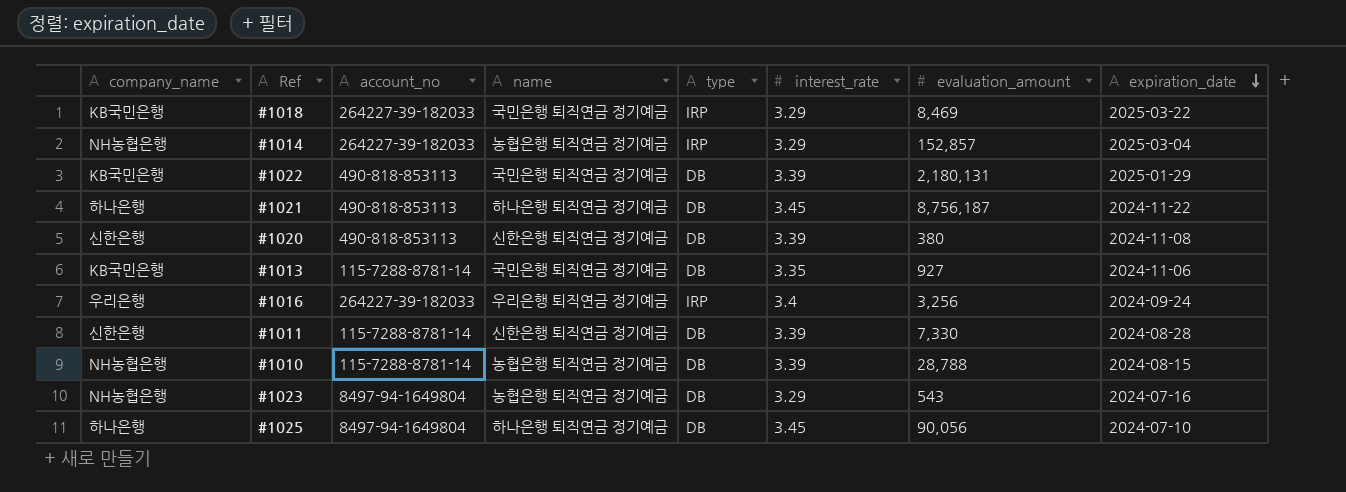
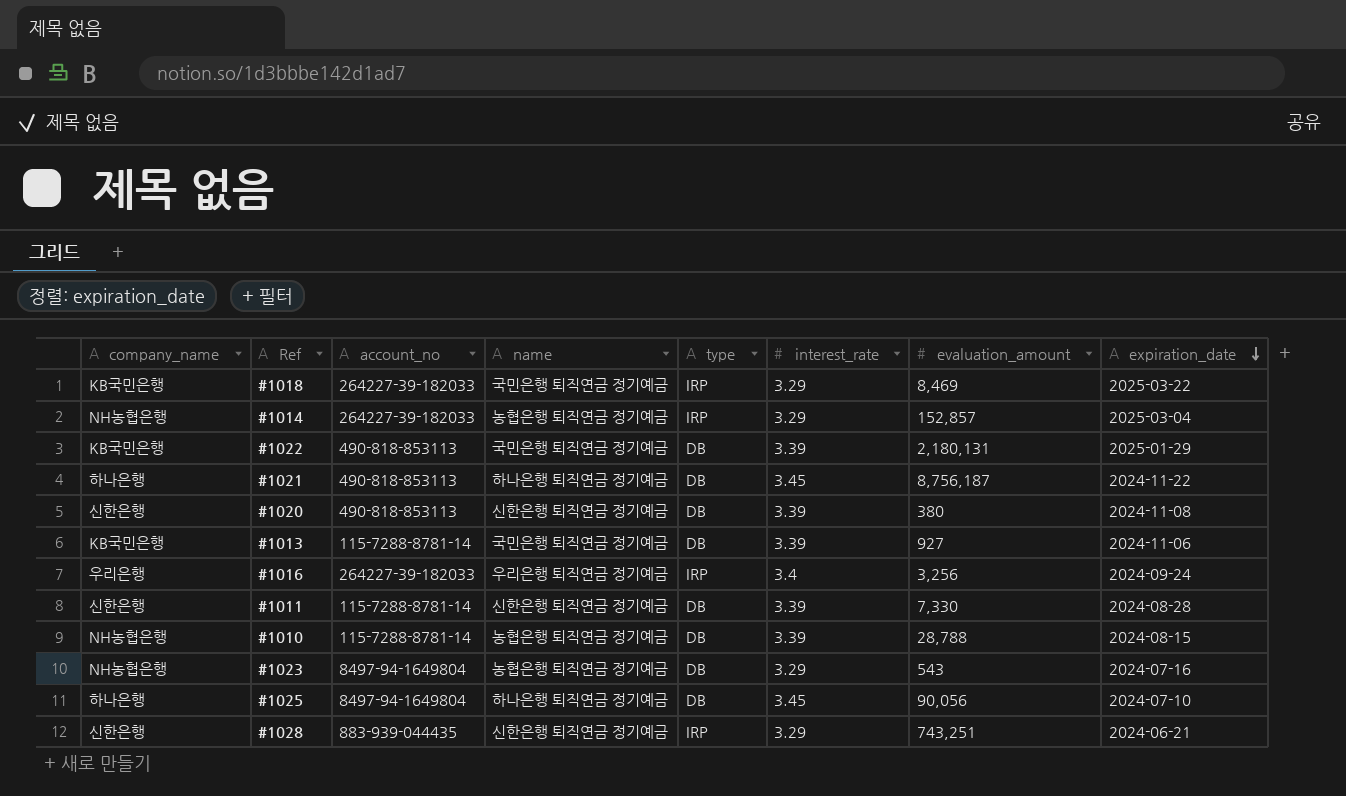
#1013 | interest_rate: 3.35 -> 3.39
row #1028: none -> 신한은행 | 883-939-044435 | 신한은행 퇴직연금 정기예금 | IRP | 3.29 | 743,251 | 2024-06-21

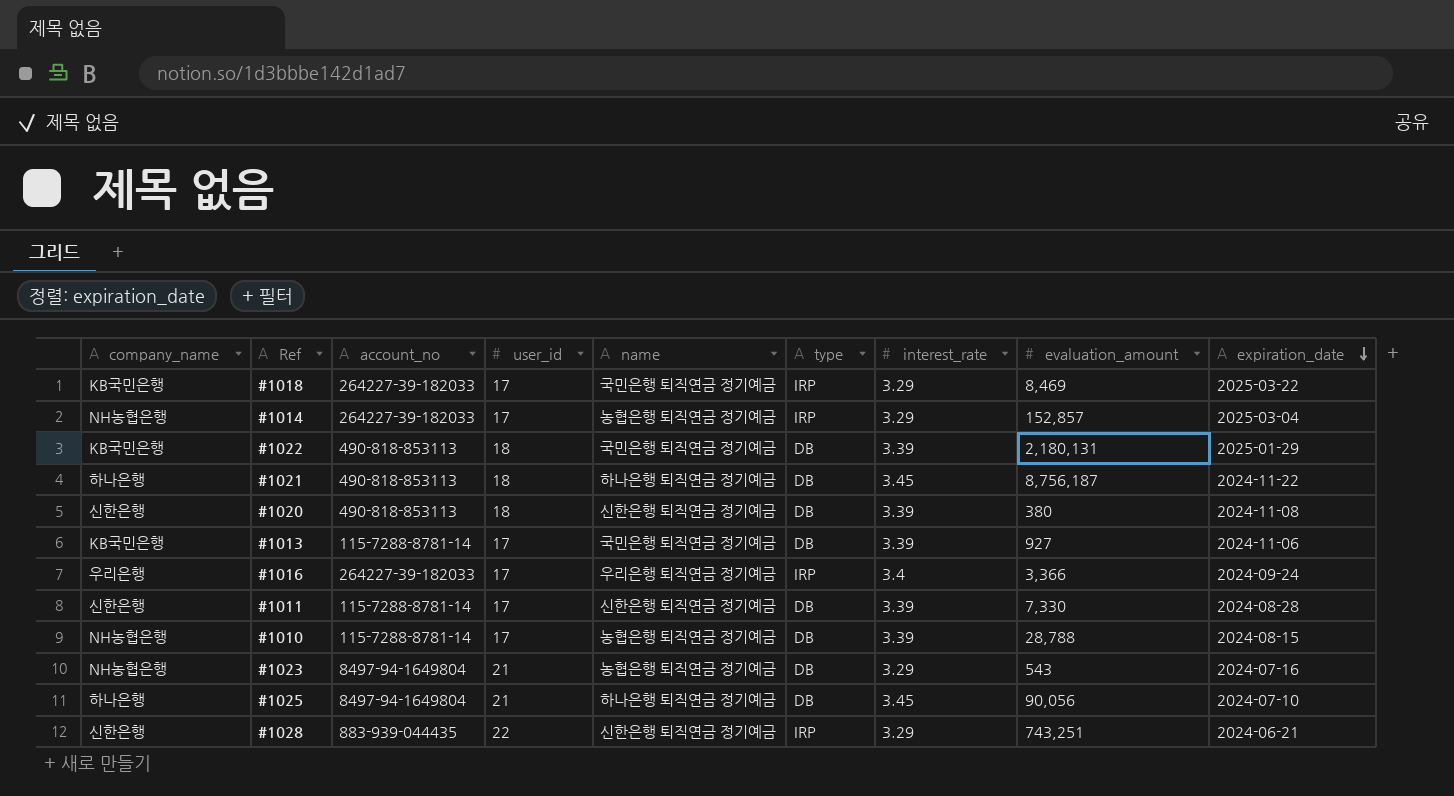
column user_id | position: none -> 4
#1016 | evaluation_amount: 3,256 -> 3,366

